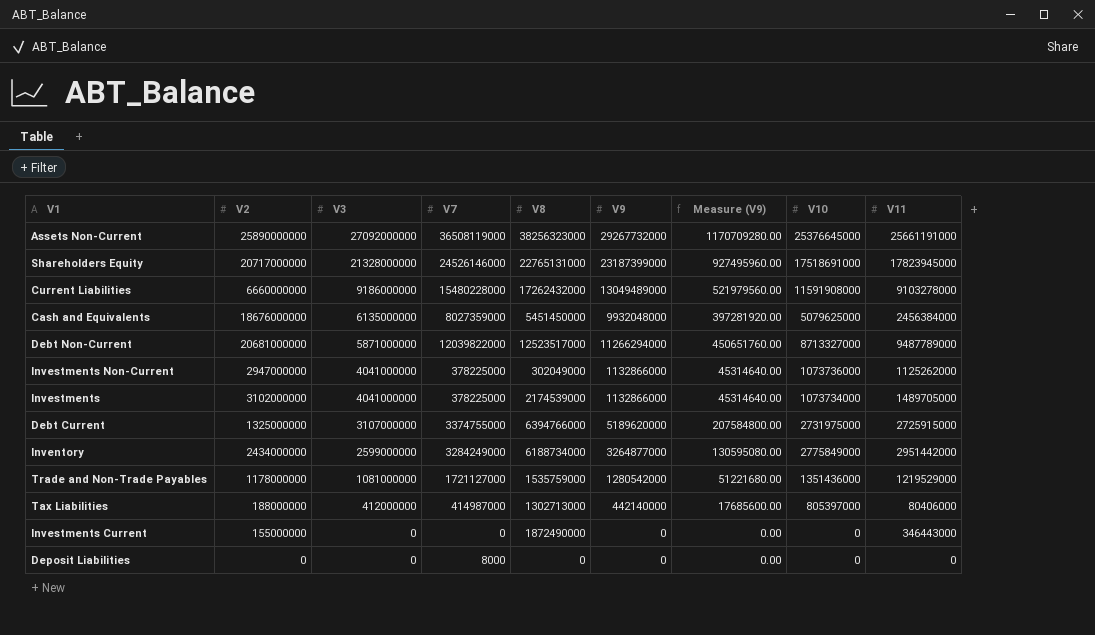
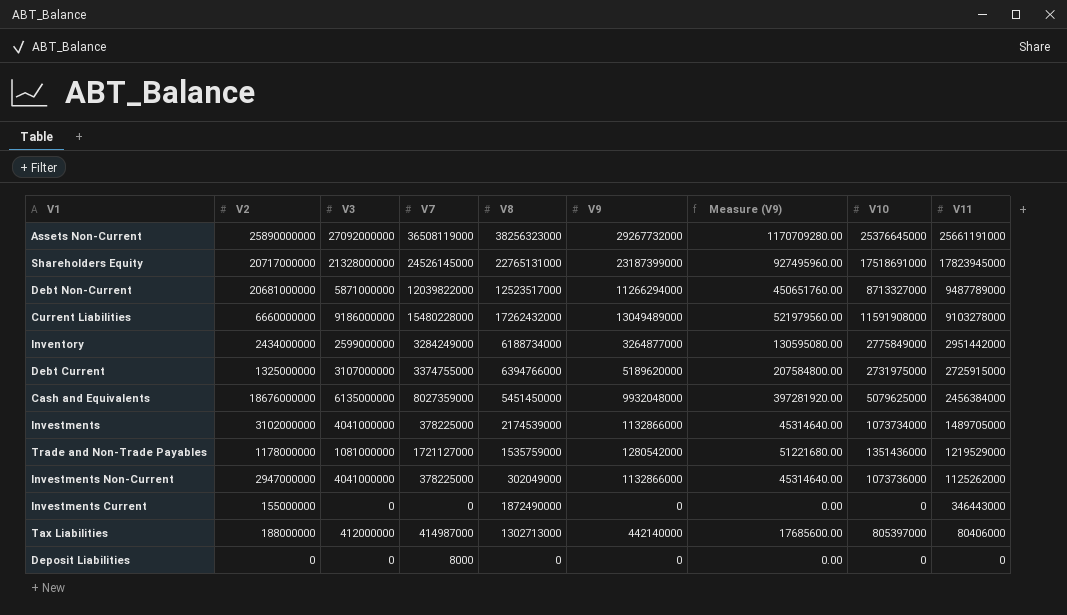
row order: V3 descending -> V11 descending
Shareholders Equity | V7: 24526146000 -> 24526145000

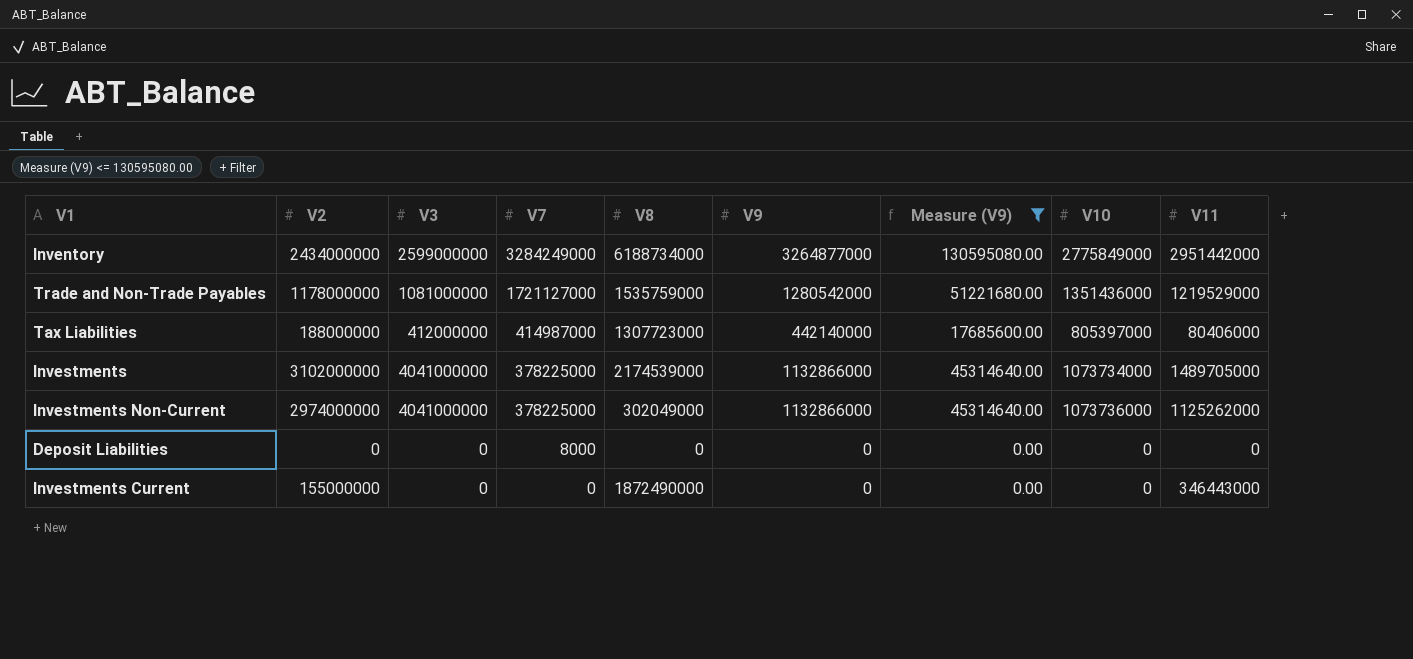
filter: none -> Measure (V9) <= 130595080.00
row order: V11 descending -> V7 descending
Tax Liabilities | V8: 1302713000 -> 1307723000
Investments Non-Current | V2: 2947000000 -> 2974000000

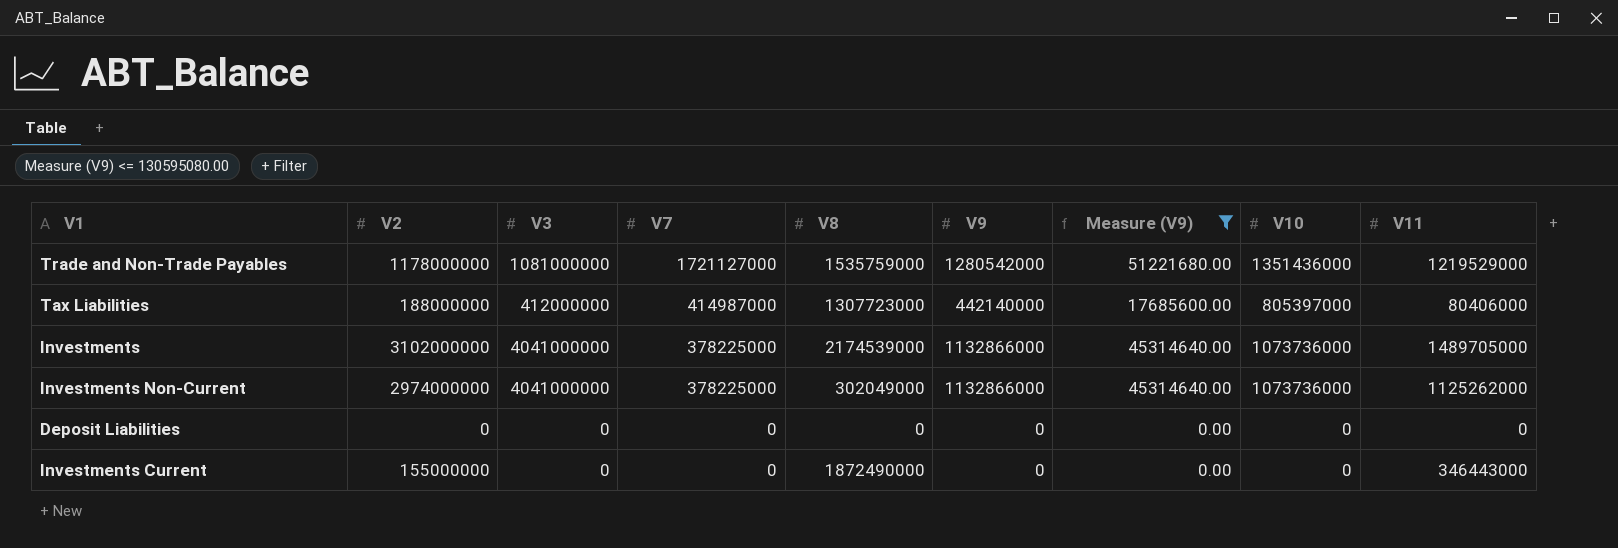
row Inventory: 2434000000 | 2599000000 | 3284249000 | 6188734000 | 3264877000 | 130595080.00 | 2775849000 | 2951442000 -> none
Investments | V10: 1073734000 -> 1073736000
Deposit Liabilities | V7: 8000 -> 0

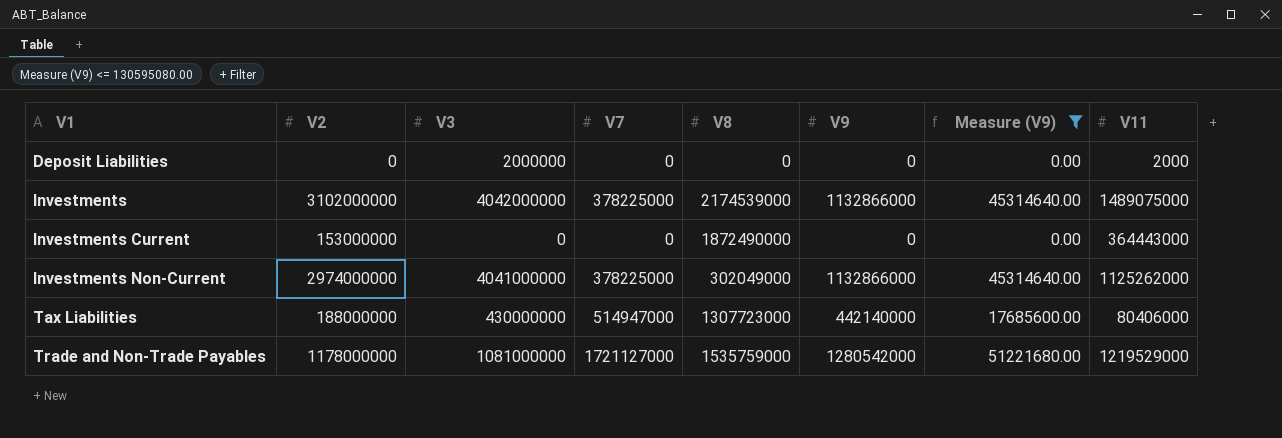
row order: V7 descending -> V1 ascending
column V10 | position: 8 -> none
Deposit Liabilities | V3: 0 -> 2000000
Deposit Liabilities | V11: 0 -> 2000
Investments | V3: 4041000000 -> 4042000000
Investments | V11: 1489705000 -> 1489075000
Investments Current | V2: 155000000 -> 153000000
Investments Current | V11: 346443000 -> 364443000
Tax Liabilities | V3: 412000000 -> 430000000
Tax Liabilities | V7: 414987000 -> 514947000

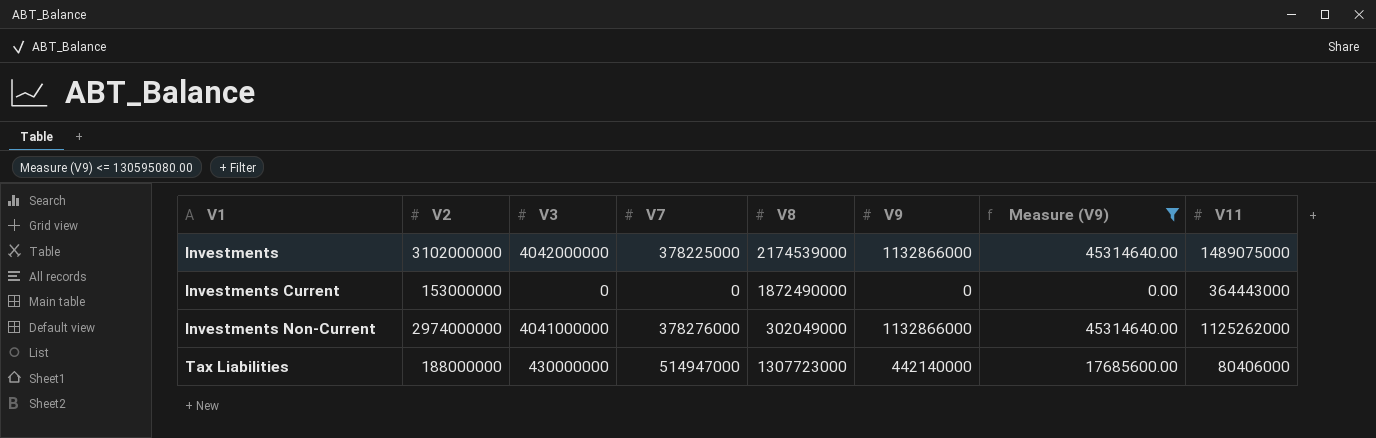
row Deposit Liabilities: 0 | 2000000 | 0 | 0 | 0 | 0.00 | 2000 -> none
row Trade and Non-Trade Payables: 1178000000 | 1081000000 | 1721127000 | 1535759000 | 1280542000 | 51221680.00 | 1219529000 -> none
Investments Non-Current | V7: 378225000 -> 378276000

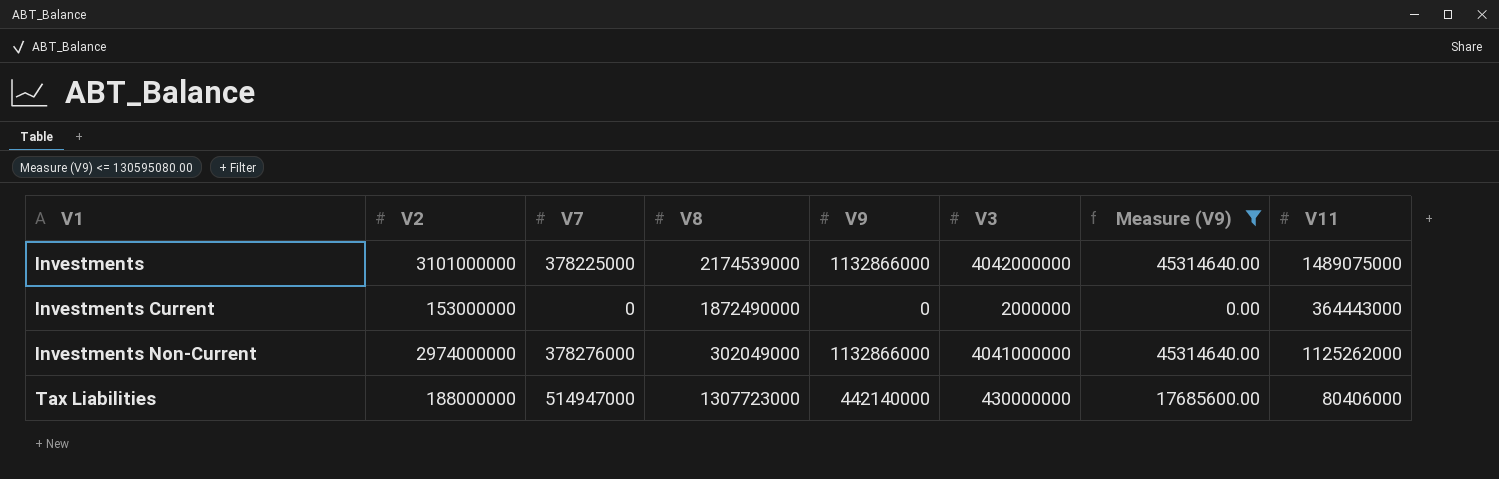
column V3 | position: 3 -> 6
Investments | V2: 3102000000 -> 3101000000
Investments Current | V3: 0 -> 2000000

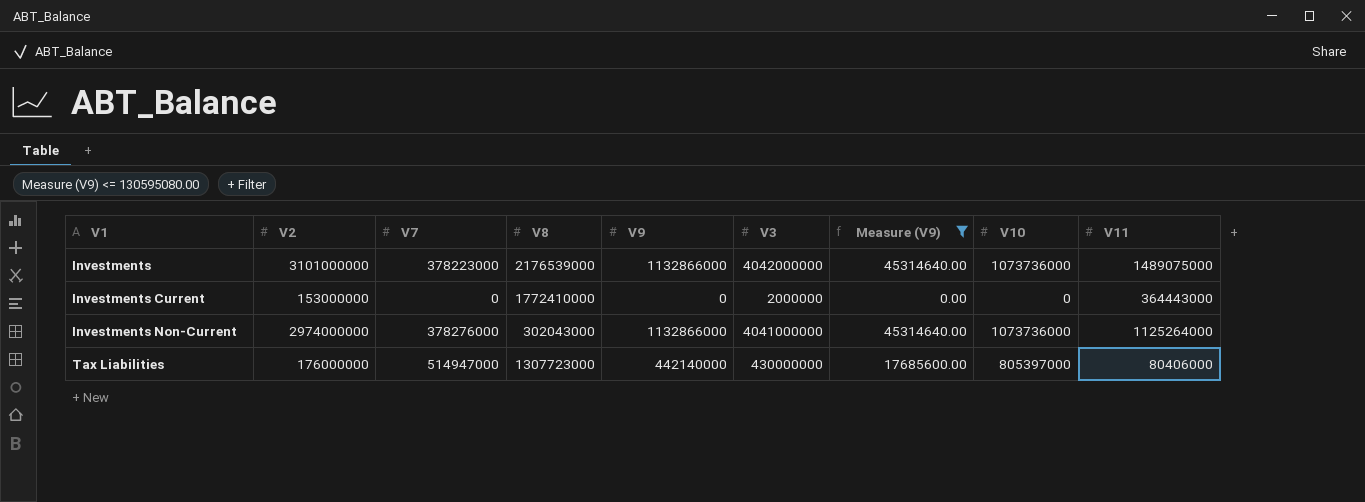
column V10 | position: none -> 8
Investments | V7: 378225000 -> 378223000
Investments | V8: 2174539000 -> 2176539000
Investments Current | V8: 1872490000 -> 1772410000
Investments Non-Current | V8: 302049000 -> 302043000
Investments Non-Current | V11: 1125262000 -> 1125264000
Tax Liabilities | V2: 188000000 -> 176000000

